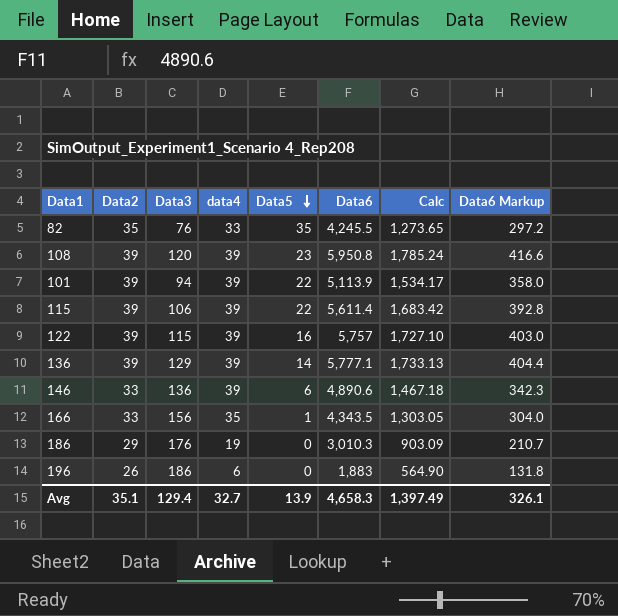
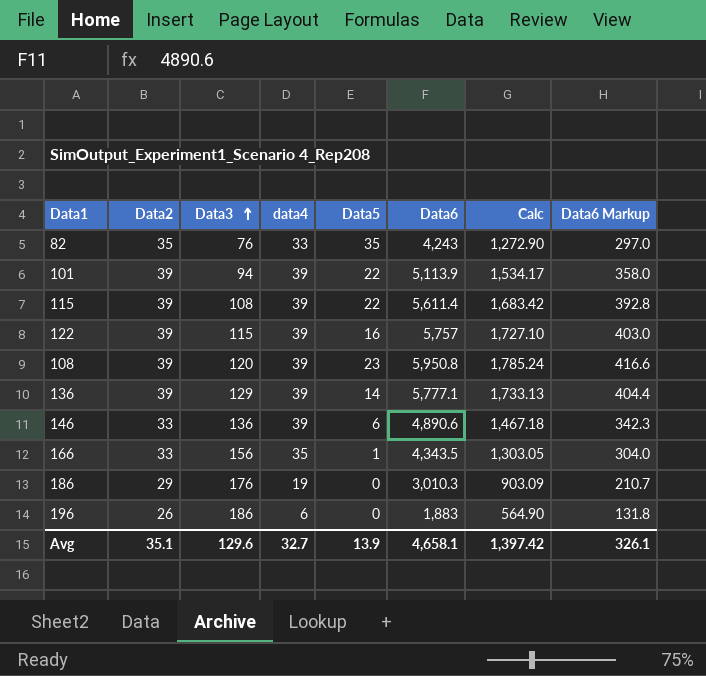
row order: Data5 descending -> Data3 ascending
82 | Data6: 4,245.5 -> 4,243
82 | Calc: 1,273.65 -> 1,272.90
82 | Data6 Markup: 297.2 -> 297.0
115 | Data3: 106 -> 108
Avg | Data3: 129.4 -> 129.6
Avg | Data6: 4,658.3 -> 4,658.1
Avg | Calc: 1,397.49 -> 1,397.42

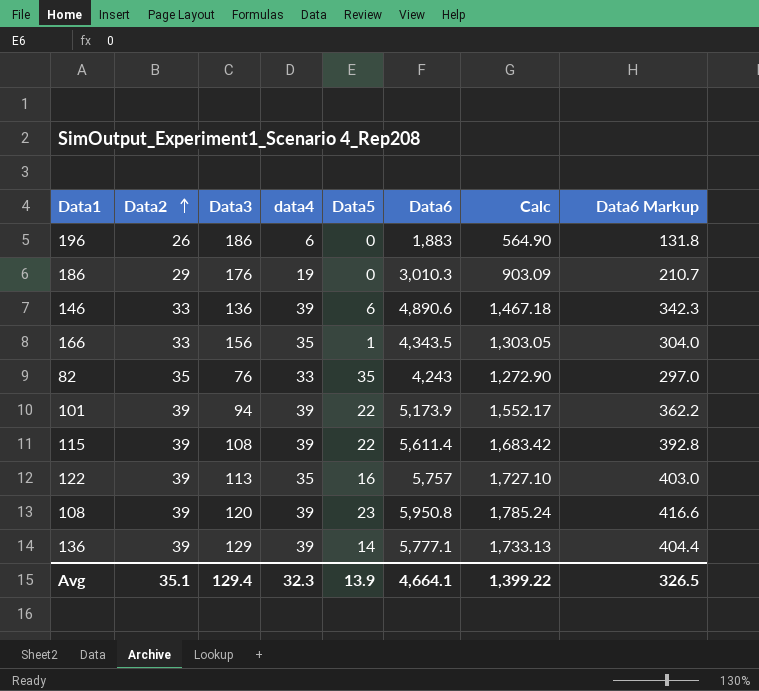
row order: Data3 ascending -> Data2 ascending
101 | Data6: 5,113.9 -> 5,173.9
101 | Calc: 1,534.17 -> 1,552.17
101 | Data6 Markup: 358.0 -> 362.2
122 | Data3: 115 -> 113
122 | data4: 39 -> 35
Avg | Data3: 129.6 -> 129.4
Avg | data4: 32.7 -> 32.3
Avg | Data6: 4,658.1 -> 4,664.1
Avg | Calc: 1,397.42 -> 1,399.22
Avg | Data6 Markup: 326.1 -> 326.5

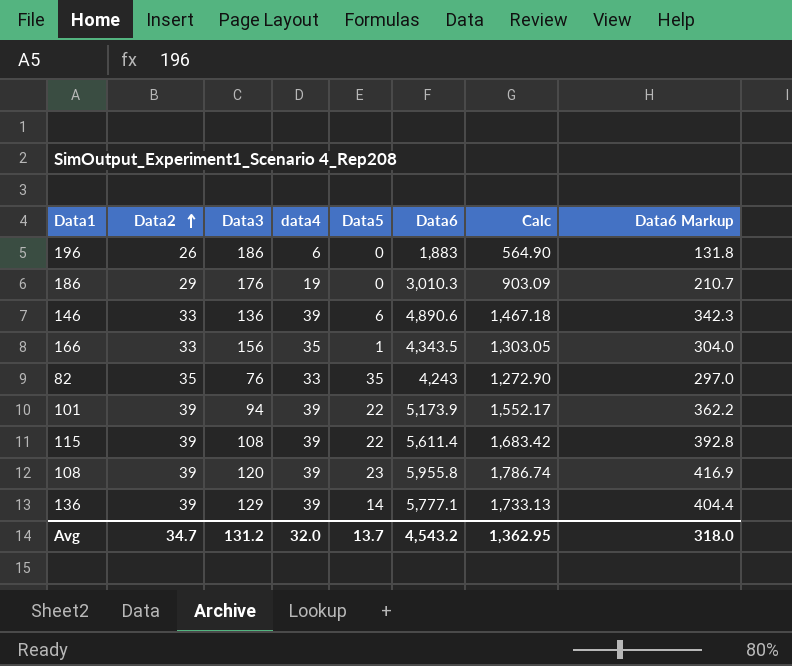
row 122: 39 | 113 | 35 | 16 | 5,757 | 1,727.10 | 403.0 -> none
108 | Data6: 5,950.8 -> 5,955.8
108 | Calc: 1,785.24 -> 1,786.74
108 | Data6 Markup: 416.6 -> 416.9
Avg | Data2: 35.1 -> 34.7
Avg | Data3: 129.4 -> 131.2
Avg | data4: 32.3 -> 32.0
Avg | Data5: 13.9 -> 13.7
Avg | Data6: 4,664.1 -> 4,543.2
Avg | Calc: 1,399.22 -> 1,362.95
Avg | Data6 Markup: 326.5 -> 318.0

